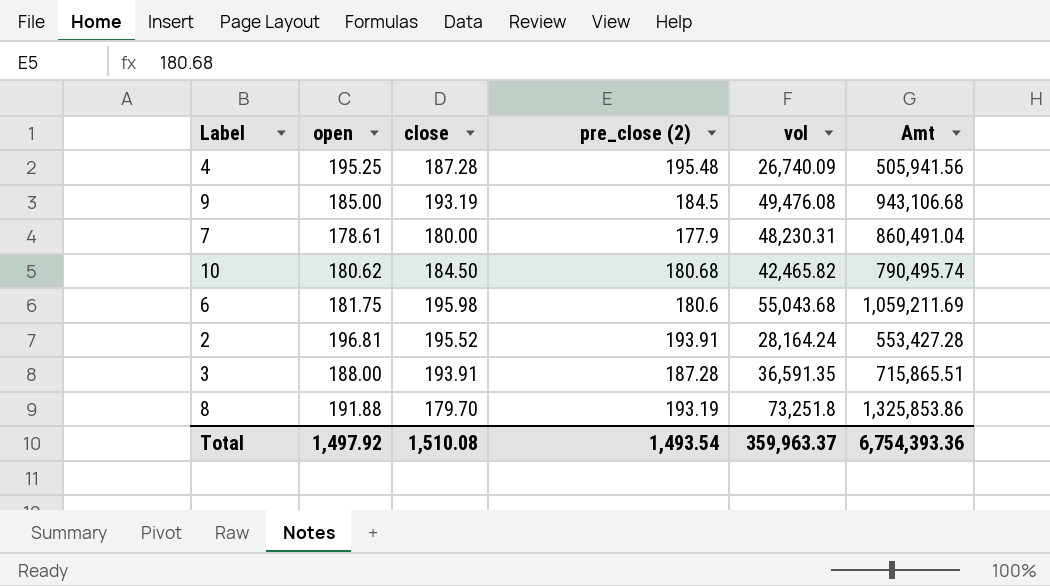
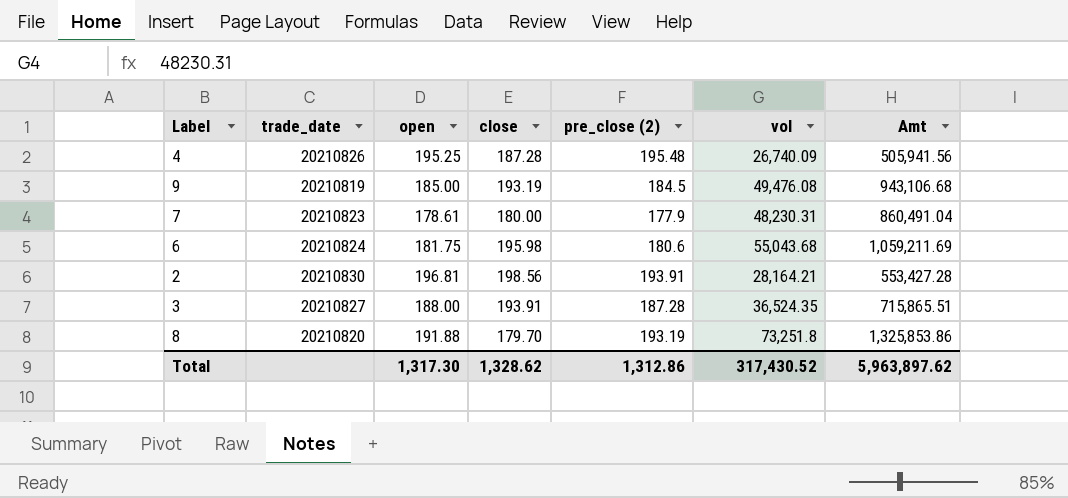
column trade_date | position: none -> 2
row 10: 180.62 | 184.50 | 180.68 | 42,465.82 | 790,495.74 -> none
2 | close: 195.52 -> 198.56
2 | vol: 28,164.24 -> 28,164.21
3 | vol: 36,591.35 -> 36,524.35
Total | open: 1,497.92 -> 1,317.30
Total | close: 1,510.08 -> 1,328.62
Total | pre_close (2): 1,493.54 -> 1,312.86
Total | vol: 359,963.37 -> 317,430.52
Total | Amt: 6,754,393.36 -> 5,963,897.62

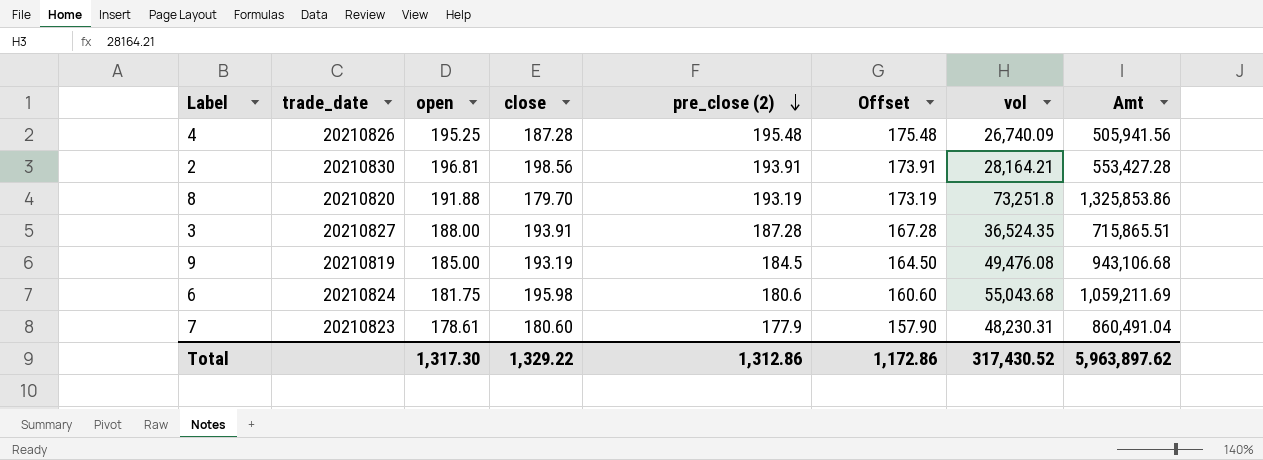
row order: none -> pre_close (2) descending
column Offset | formula: none -> [pre_close (2)] - 20
7 | close: 180.00 -> 180.60
Total | close: 1,328.62 -> 1,329.22

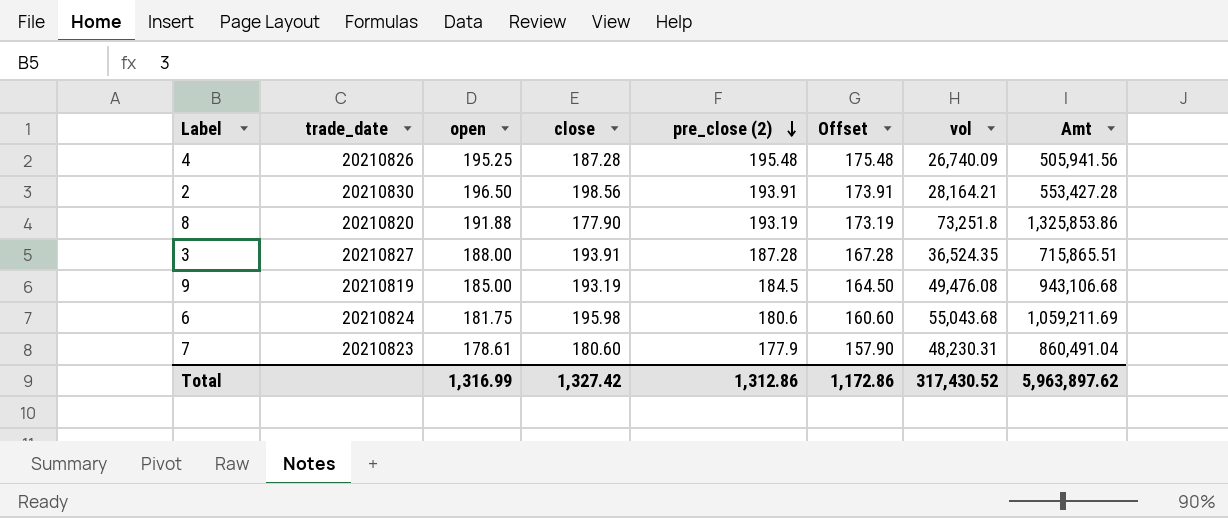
2 | open: 196.81 -> 196.50
8 | close: 179.70 -> 177.90
Total | open: 1,317.30 -> 1,316.99
Total | close: 1,329.22 -> 1,327.42

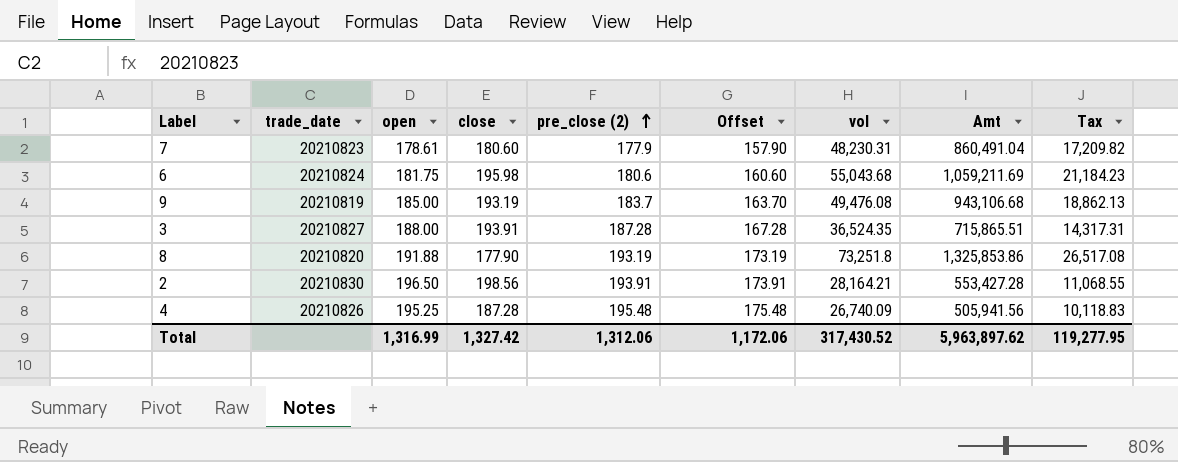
row order: pre_close (2) descending -> pre_close (2) ascending
column Tax | formula: none -> [Amt] * 0.02
9 | pre_close (2): 184.5 -> 183.7
9 | Offset: 164.50 -> 163.70
Total | pre_close (2): 1,312.86 -> 1,312.06
Total | Offset: 1,172.86 -> 1,172.06

